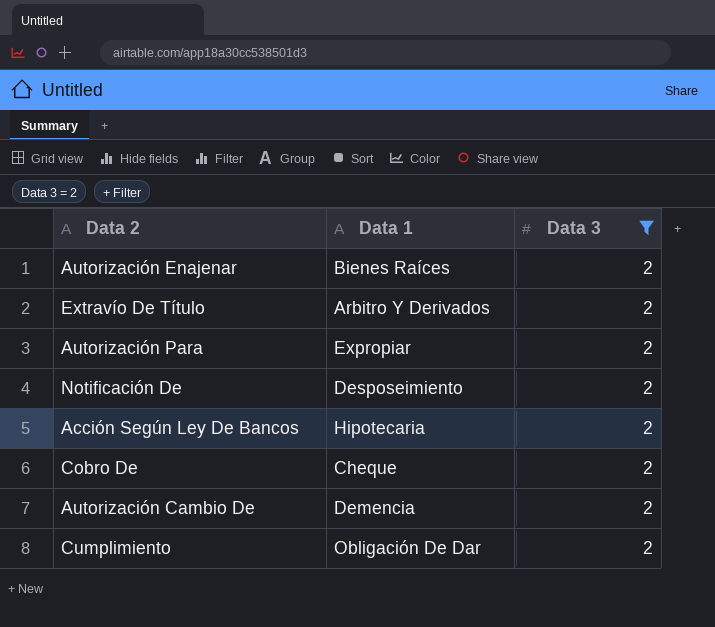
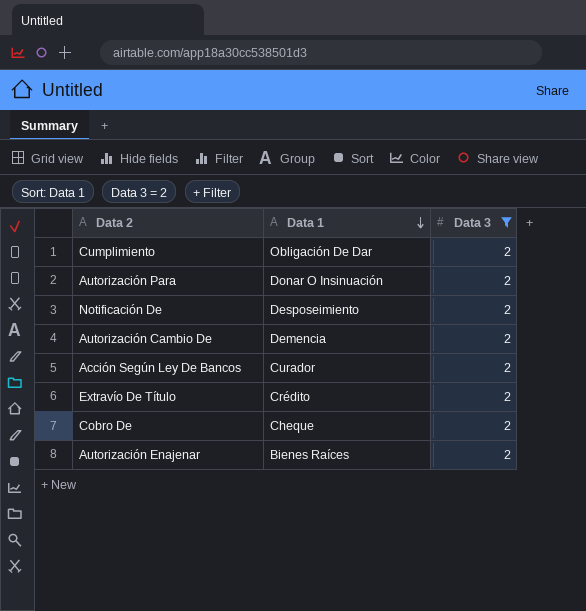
row order: none -> Data 1 descending
Autorización Para | Data 1: Expropiar -> Donar O Insinuación
Acción Según Ley De Bancos | Data 1: Hipotecaria -> Curador
Extravío De Título | Data 1: Arbitro Y Derivados -> Crédito

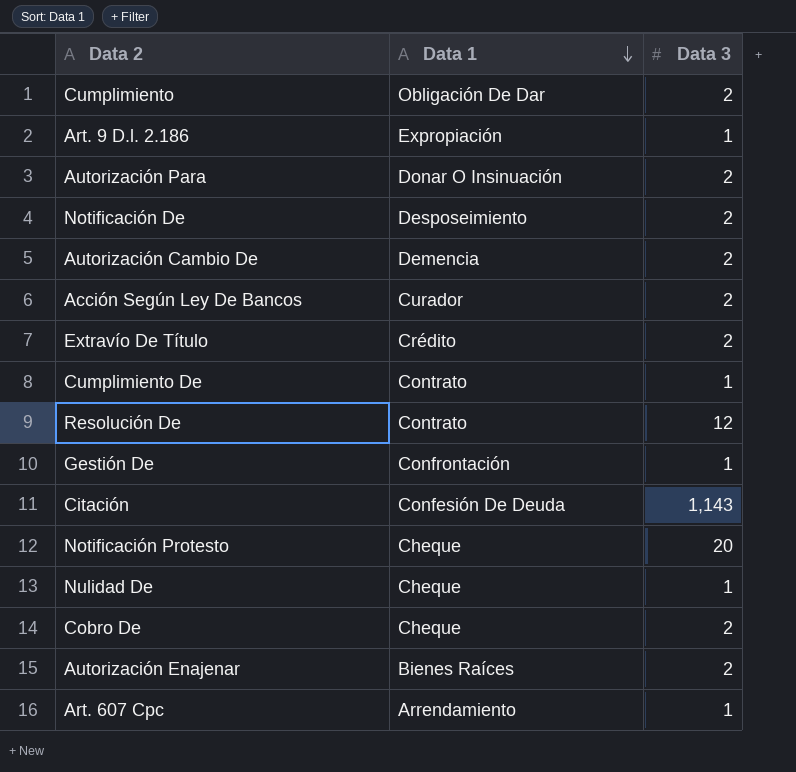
filter: Data 3 = 2 -> none

